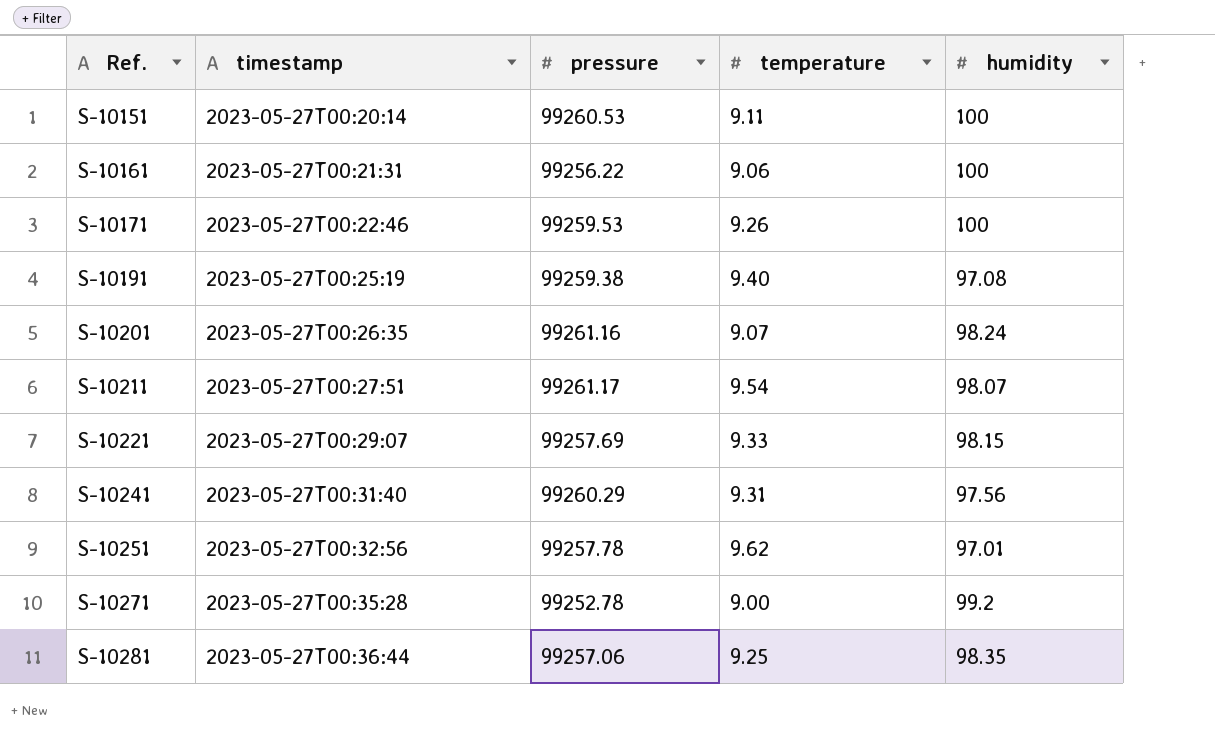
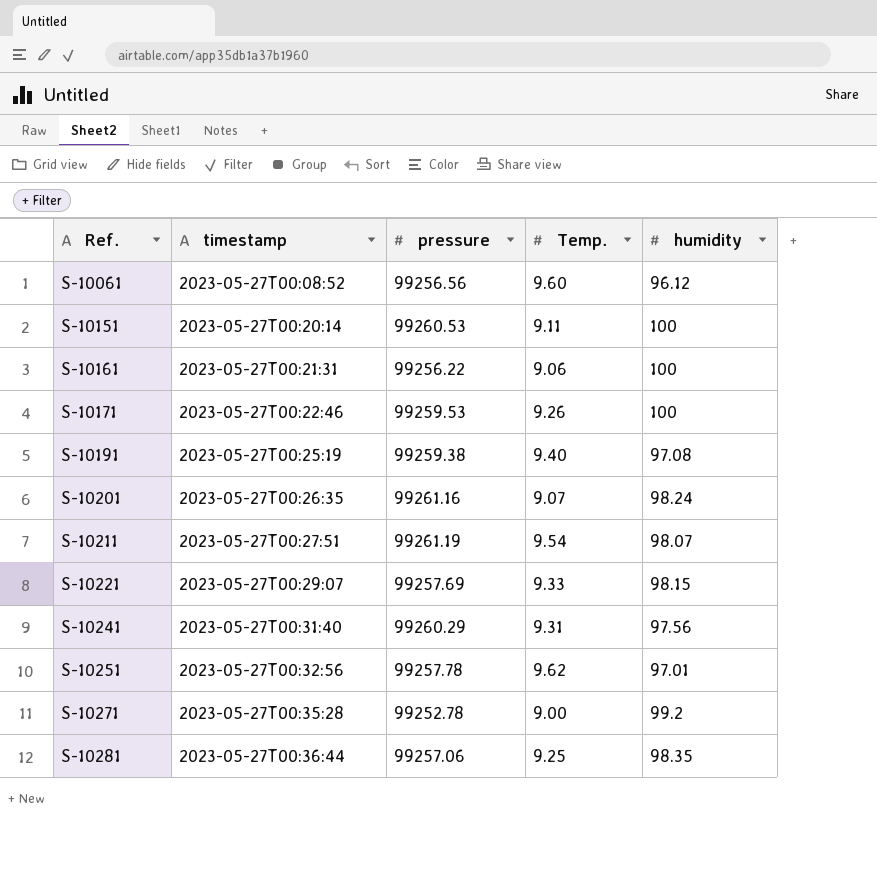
column name: temperature -> Temp.
row S-10061: none -> 2023-05-27T00:08:52 | 99256.56 | 9.60 | 96.12
S-10211 | pressure: 99261.17 -> 99261.19

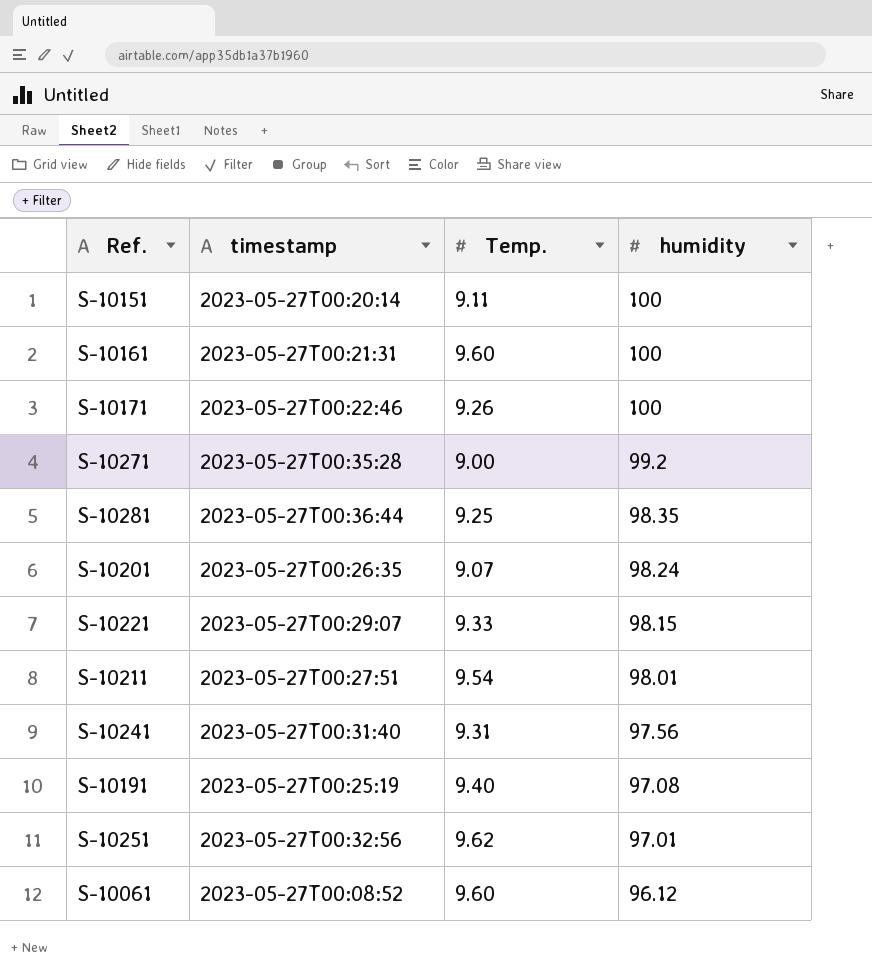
row order: Ref. ascending -> humidity descending
column pressure | position: 3 -> none
S-10161 | Temp.: 9.06 -> 9.60
S-10211 | humidity: 98.07 -> 98.01

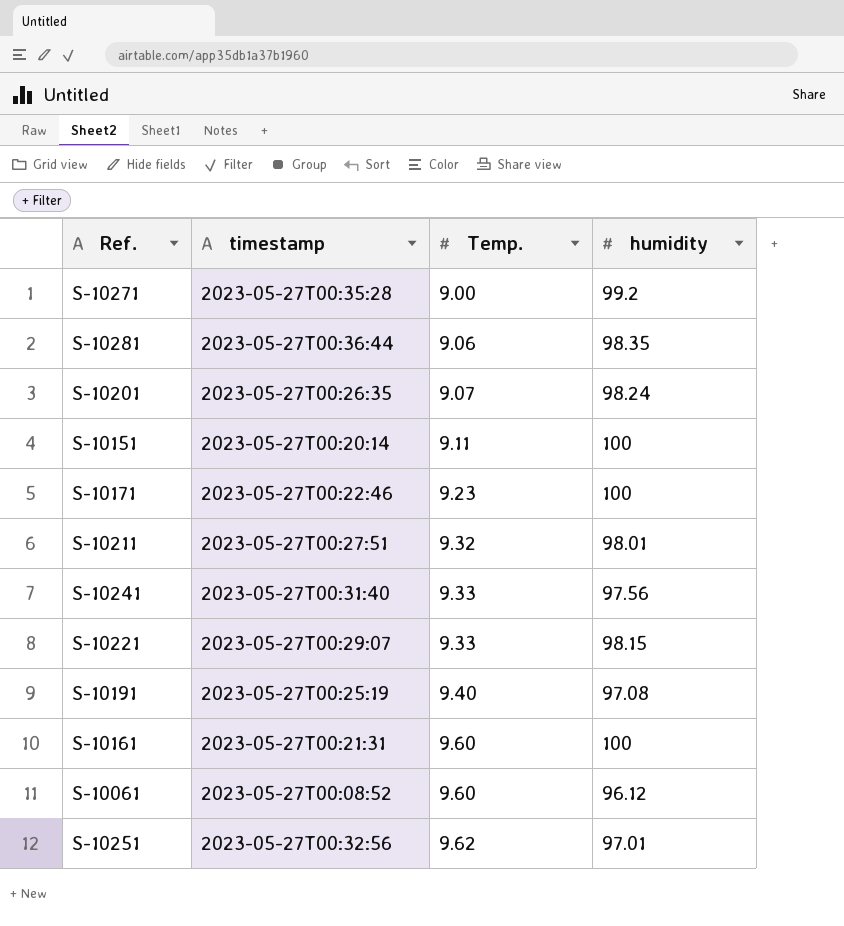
row order: humidity descending -> Temp. ascending
S-10281 | Temp.: 9.25 -> 9.06
S-10171 | Temp.: 9.26 -> 9.23
S-10211 | Temp.: 9.54 -> 9.32
S-10241 | Temp.: 9.31 -> 9.33

